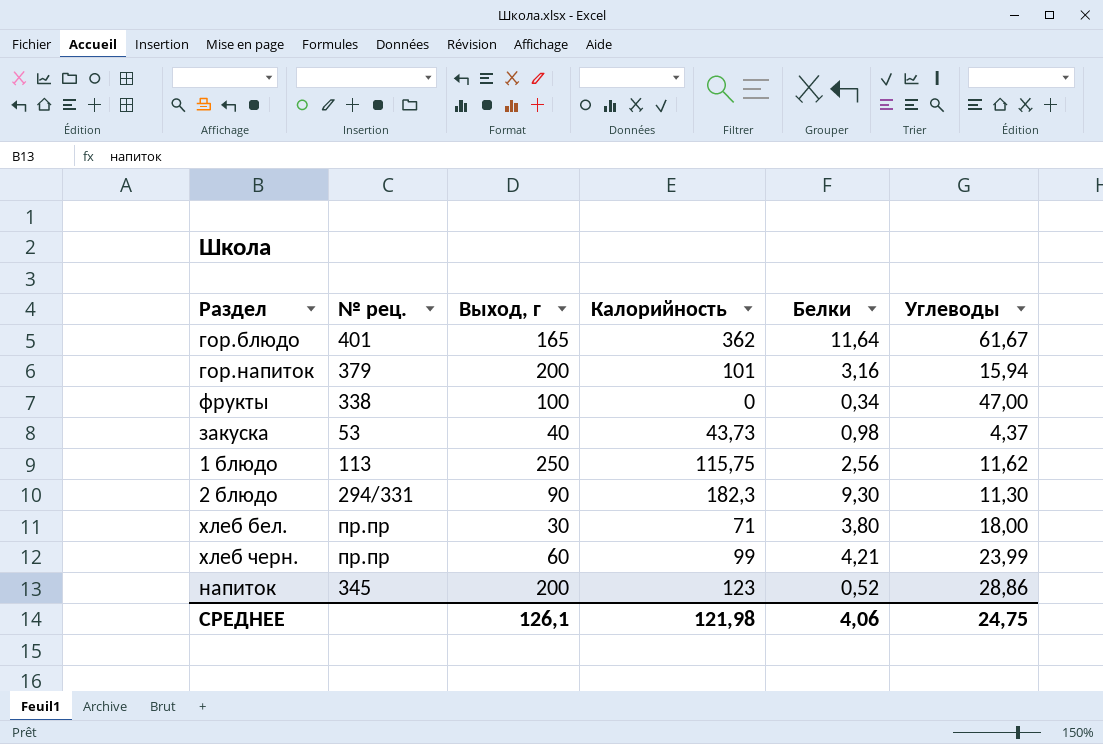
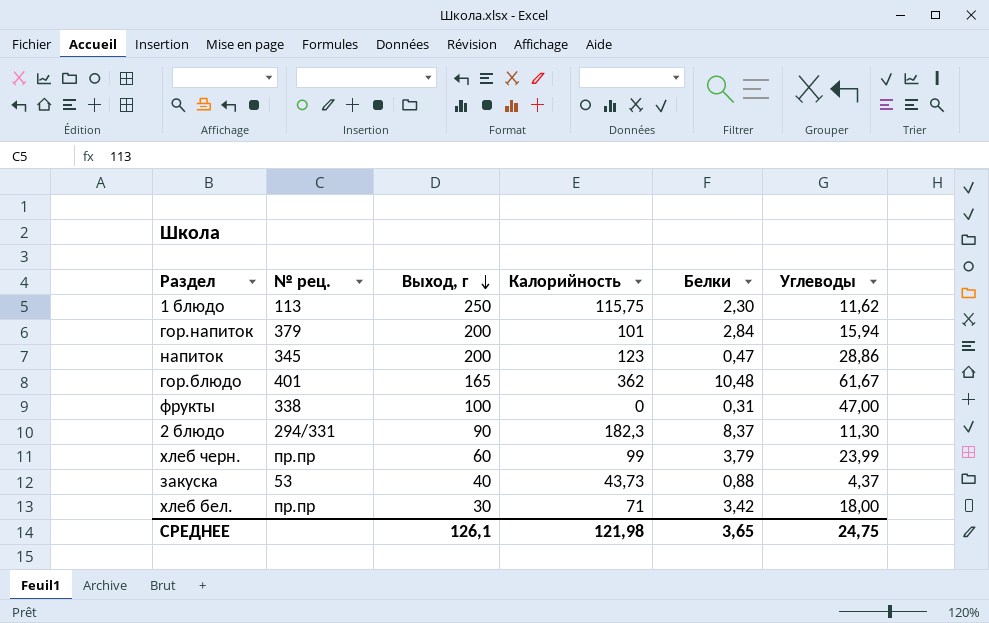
row order: none -> Выход, г descending
1 блюдо | Белки: 2,56 -> 2,30
гор.напиток | Белки: 3,16 -> 2,84
напиток | Белки: 0,52 -> 0,47
гор.блюдо | Белки: 11,64 -> 10,48
фрукты | Белки: 0,34 -> 0,31
2 блюдо | Белки: 9,30 -> 8,37
хлеб черн. | Белки: 4,21 -> 3,79
закуска | Белки: 0,98 -> 0,88
хлеб бел. | Белки: 3,80 -> 3,42
СРЕДНЕЕ | Белки: 4,06 -> 3,65

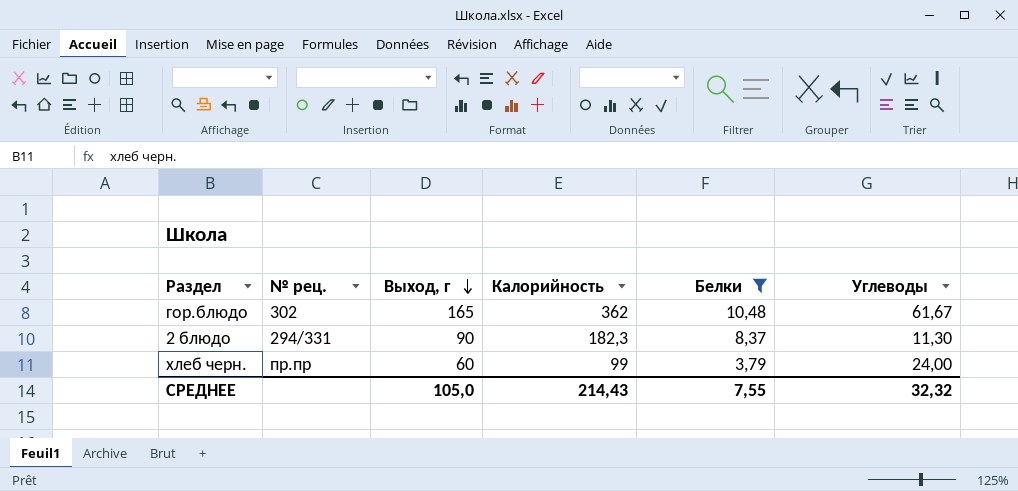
filter: none -> Белки >= 3,79
гор.блюдо | № рец.: 401 -> 302
хлеб черн. | Углеводы: 23,99 -> 24,00
СРЕДНЕЕ | Выход, г: 126,1 -> 105,0
СРЕДНЕЕ | Калорийность: 121,98 -> 214,43
СРЕДНЕЕ | Белки: 3,65 -> 7,55
СРЕДНЕЕ | Углеводы: 24,75 -> 32,32

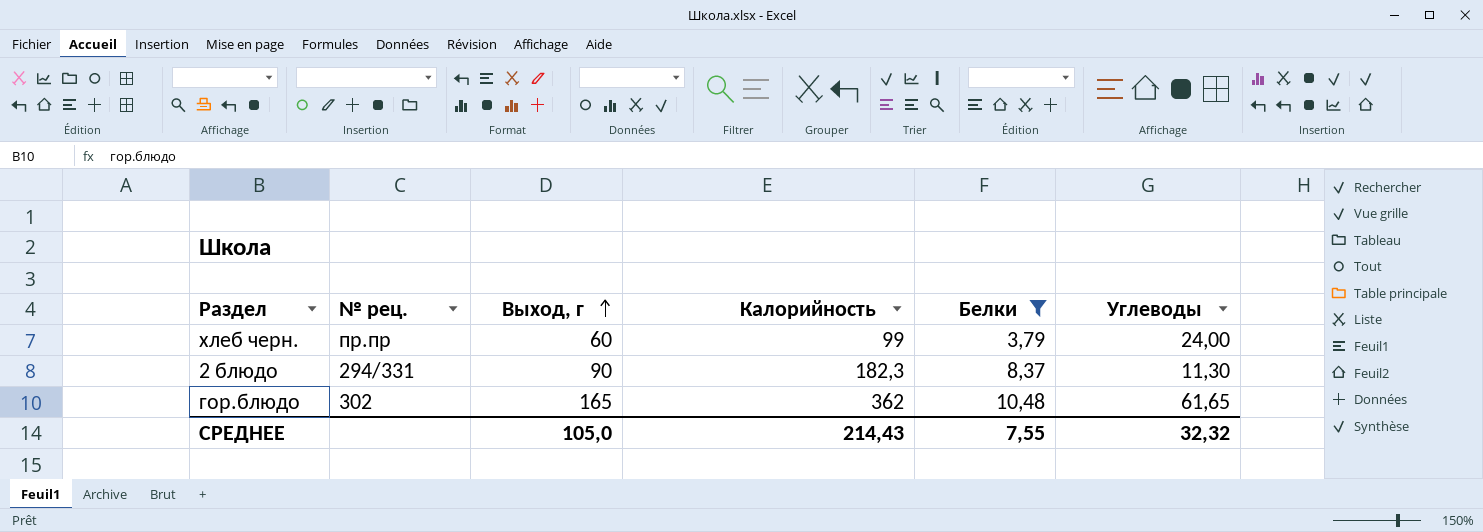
row order: Выход, г descending -> Выход, г ascending
гор.блюдо | Углеводы: 61,67 -> 61,65

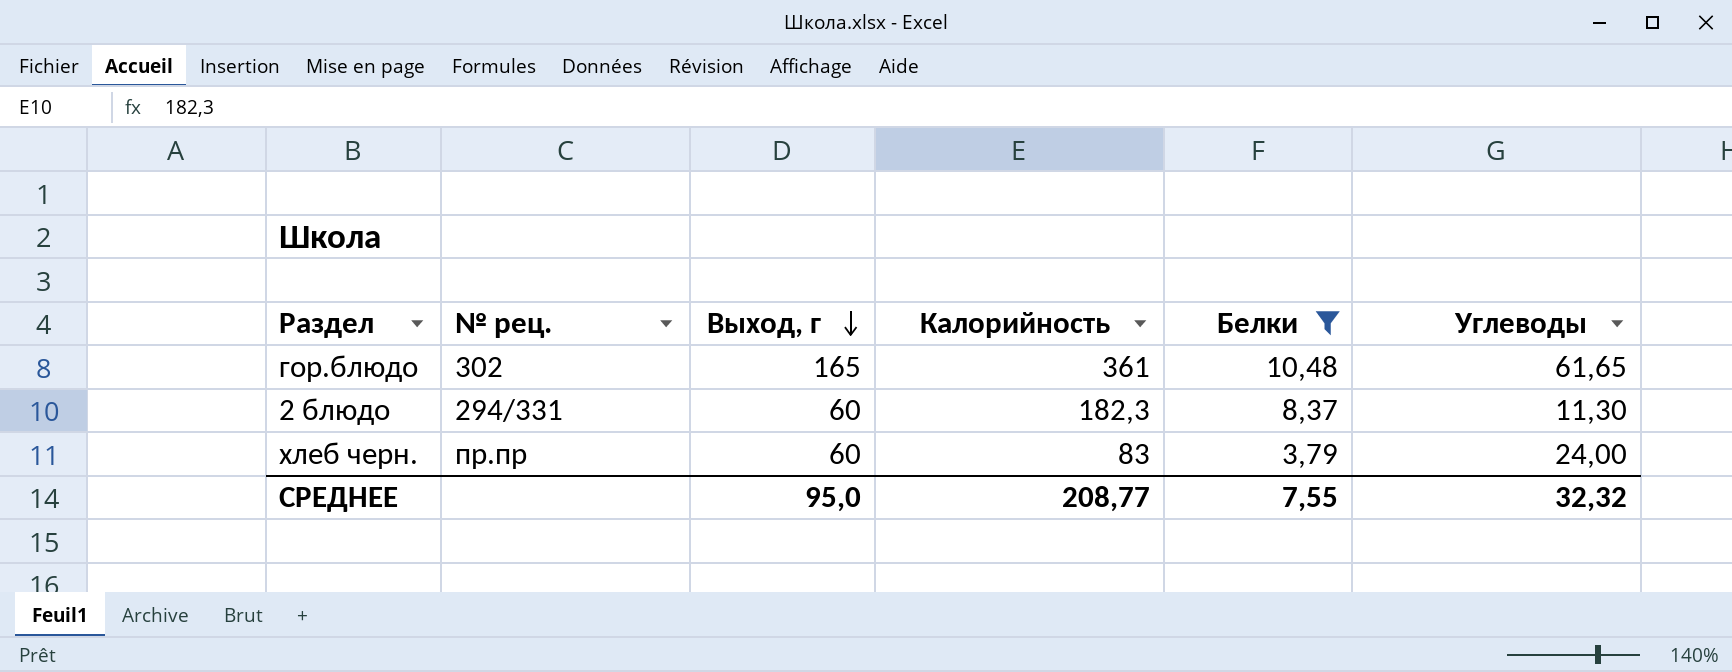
row order: Выход, г ascending -> Выход, г descending
гор.блюдо | Калорийность: 362 -> 361
2 блюдо | Выход, г: 90 -> 60
хлеб черн. | Калорийность: 99 -> 83
СРЕДНЕЕ | Выход, г: 105,0 -> 95,0
СРЕДНЕЕ | Калорийность: 214,43 -> 208,77

